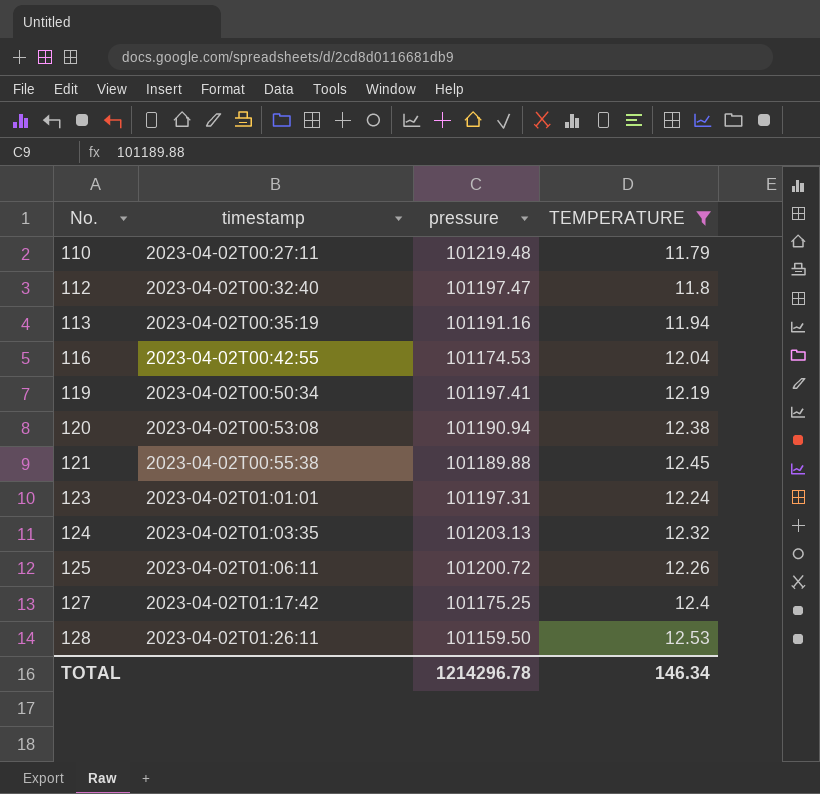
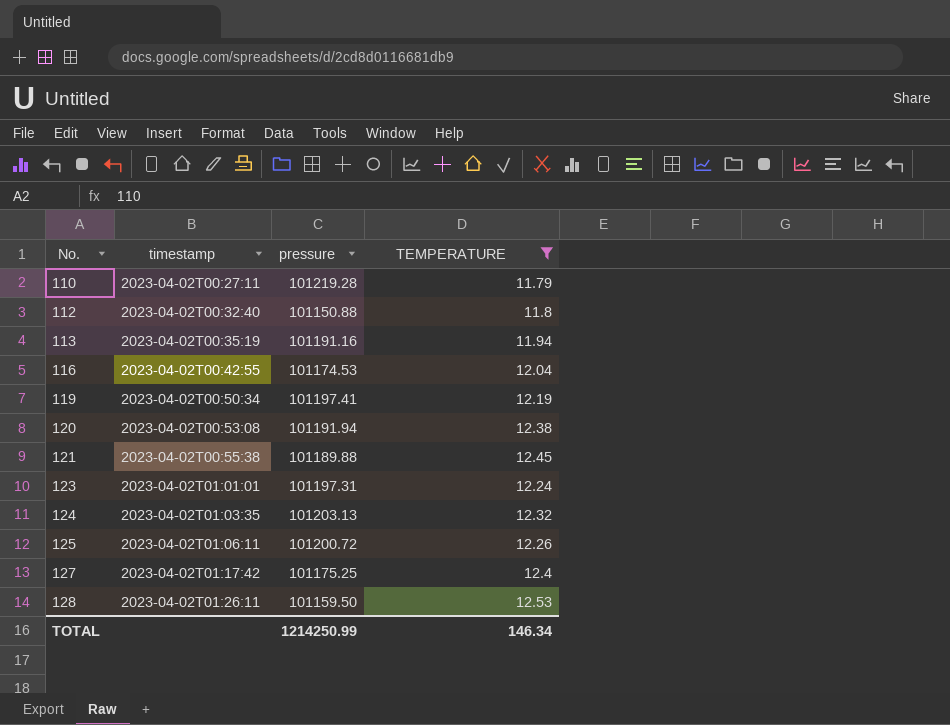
110 | pressure: 101219.48 -> 101219.28
112 | pressure: 101197.47 -> 101150.88
120 | pressure: 101190.94 -> 101191.94
TOTAL | pressure: 1214296.78 -> 1214250.99

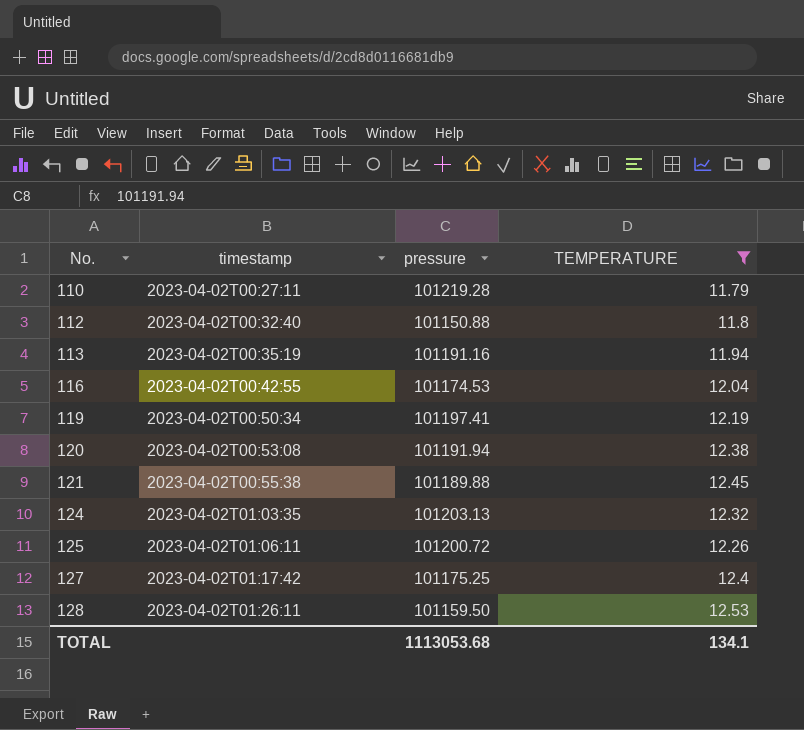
row 123: 2023-04-02T01:01:01 | 101197.31 | 12.24 -> none
TOTAL | pressure: 1214250.99 -> 1113053.68
TOTAL | TEMPERATURE: 146.34 -> 134.1

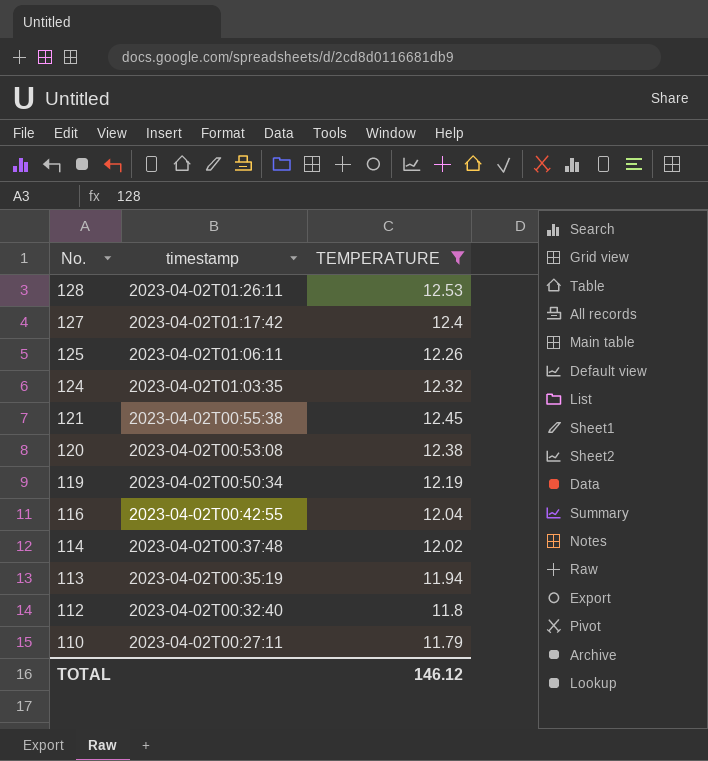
row order: No. ascending -> No. descending
column pressure | position: 3 -> none
row 114: none -> 2023-04-02T00:37:48 | 12.02
TOTAL | TEMPERATURE: 134.1 -> 146.12

